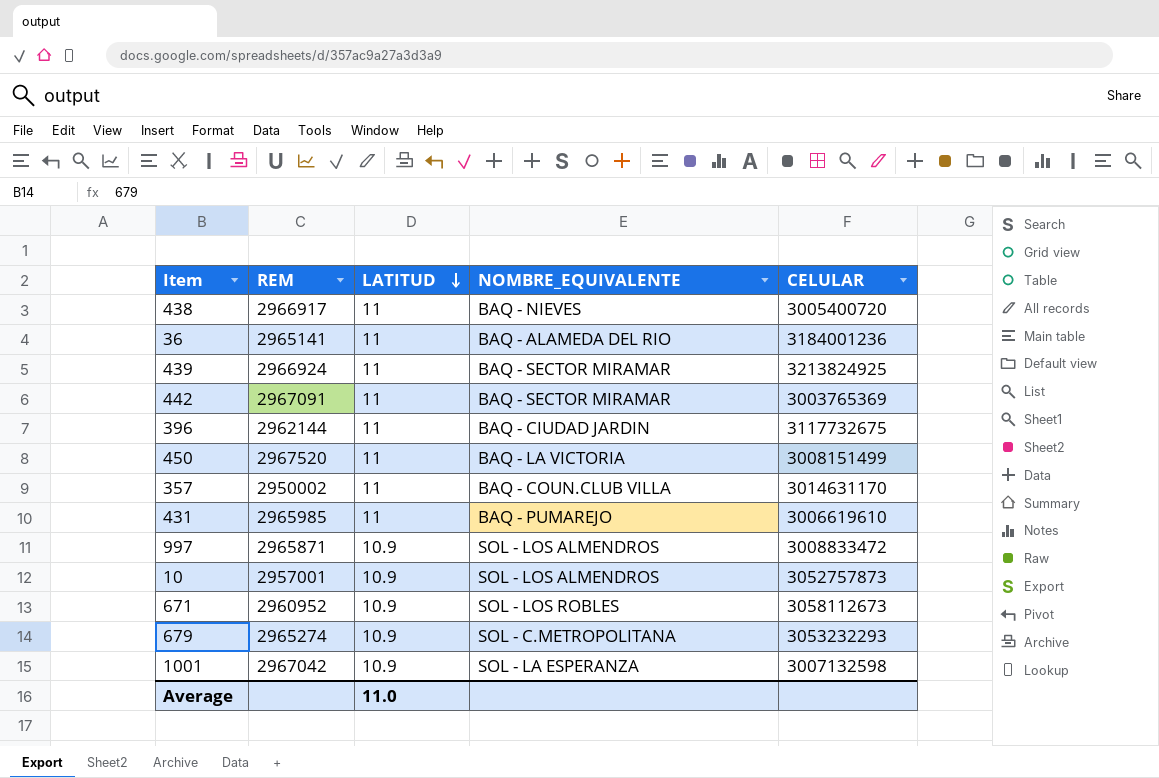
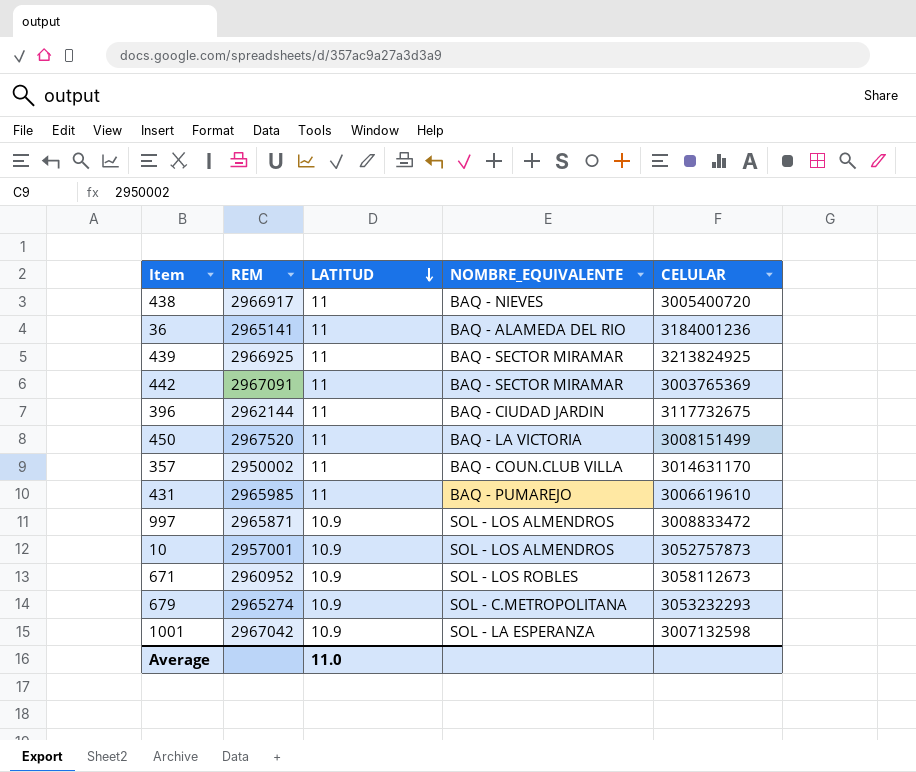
439 | REM: 2966924 -> 2966925

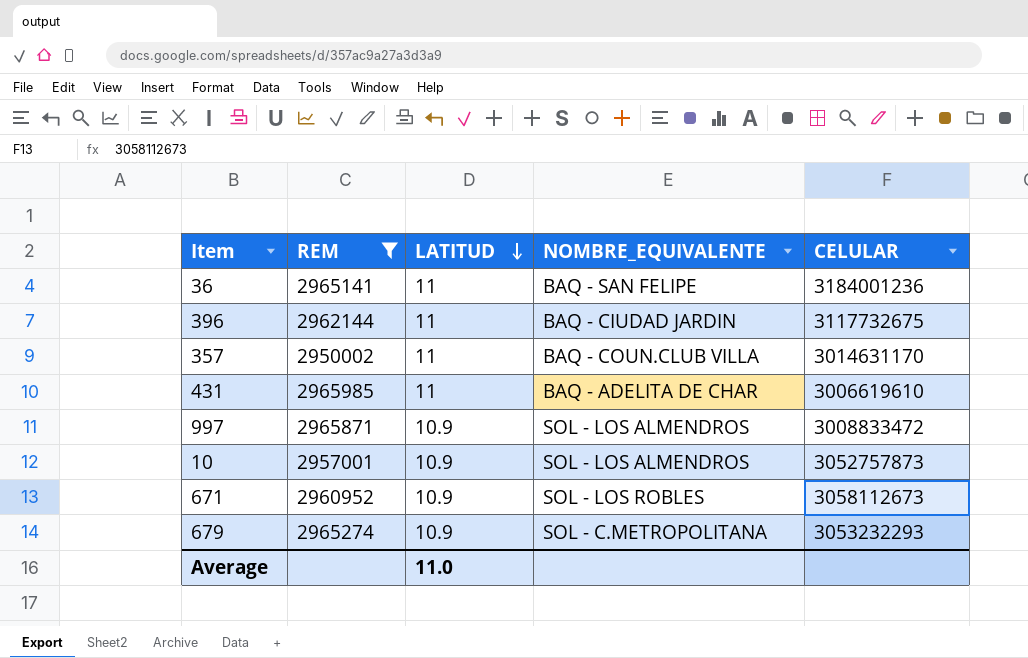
filter: none -> REM <= 2965985
36 | NOMBRE_EQUIVALENTE: BAQ - ALAMEDA DEL RIO -> BAQ - SAN FELIPE
431 | NOMBRE_EQUIVALENTE: BAQ - PUMAREJO -> BAQ - ADELITA DE CHAR

